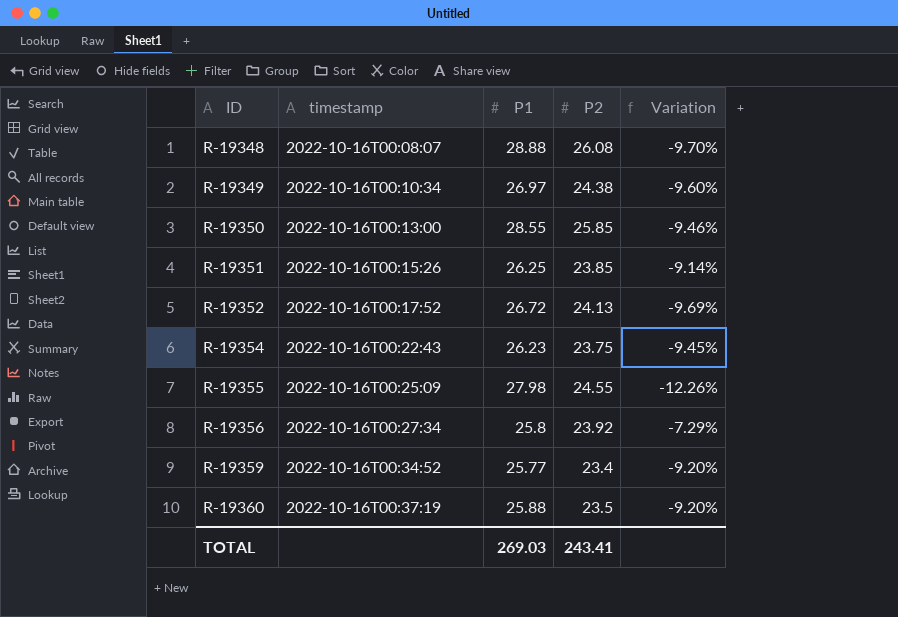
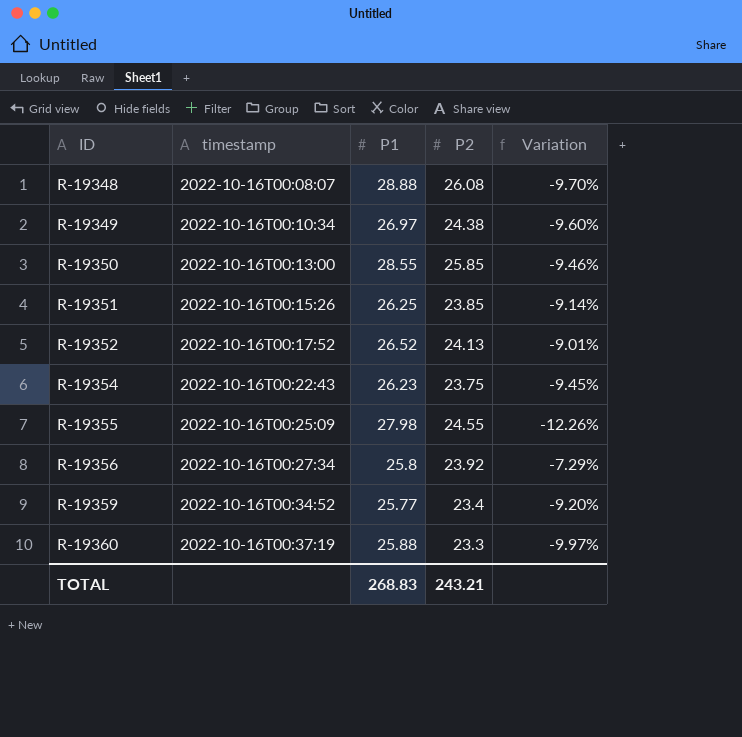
R-19352 | P1: 26.72 -> 26.52
R-19352 | Variation: -9.69% -> -9.01%
R-19360 | P2: 23.5 -> 23.3
R-19360 | Variation: -9.20% -> -9.97%
TOTAL | P1: 269.03 -> 268.83
TOTAL | P2: 243.41 -> 243.21

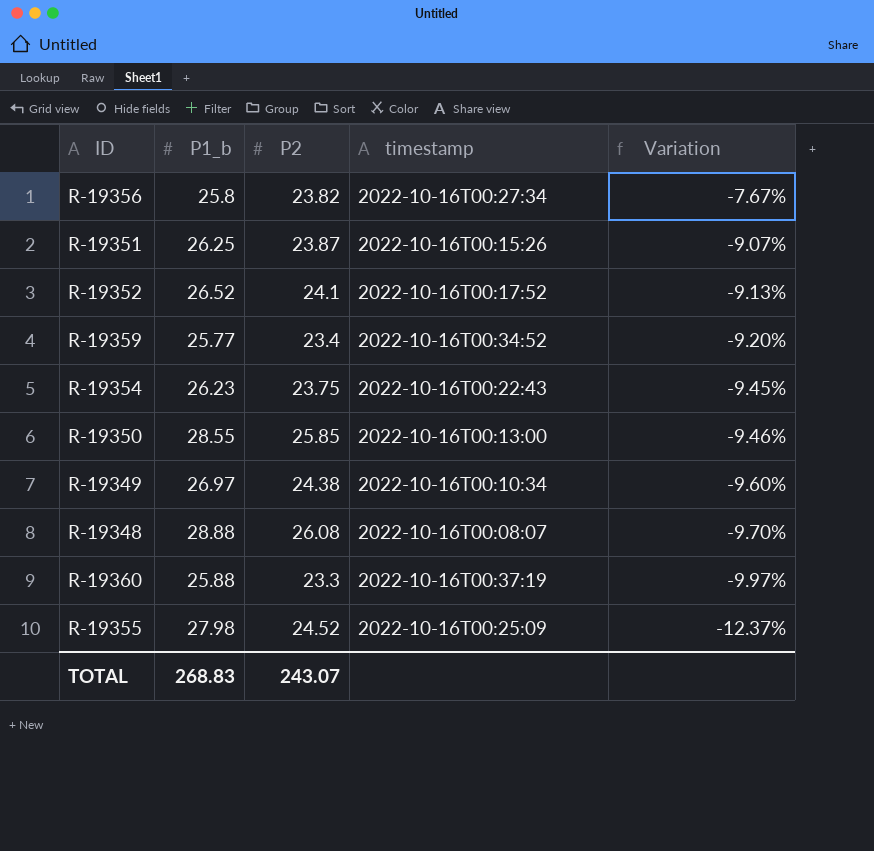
row order: ID ascending -> Variation descending
column name: P1 -> P1_b
column timestamp | position: 2 -> 4
R-19356 | P2: 23.92 -> 23.82
R-19356 | Variation: -7.29% -> -7.67%
R-19351 | P2: 23.85 -> 23.87
R-19351 | Variation: -9.14% -> -9.07%
R-19352 | P2: 24.13 -> 24.1
R-19352 | Variation: -9.01% -> -9.13%
R-19355 | P2: 24.55 -> 24.52
R-19355 | Variation: -12.26% -> -12.37%
TOTAL | P2: 243.21 -> 243.07

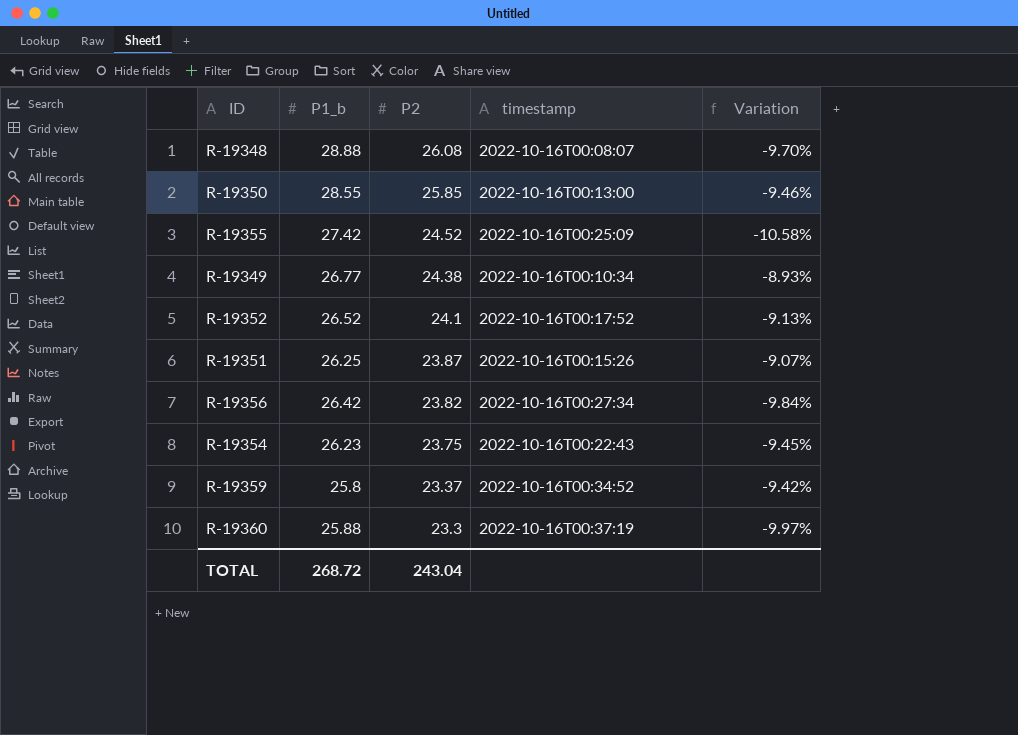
row order: Variation descending -> P2 descending
R-19355 | P1_b: 27.98 -> 27.42
R-19355 | Variation: -12.37% -> -10.58%
R-19349 | P1_b: 26.97 -> 26.77
R-19349 | Variation: -9.60% -> -8.93%
R-19356 | P1_b: 25.8 -> 26.42
R-19356 | Variation: -7.67% -> -9.84%
R-19359 | P1_b: 25.77 -> 25.8
R-19359 | P2: 23.4 -> 23.37
R-19359 | Variation: -9.20% -> -9.42%
TOTAL | P1_b: 268.83 -> 268.72
TOTAL | P2: 243.07 -> 243.04

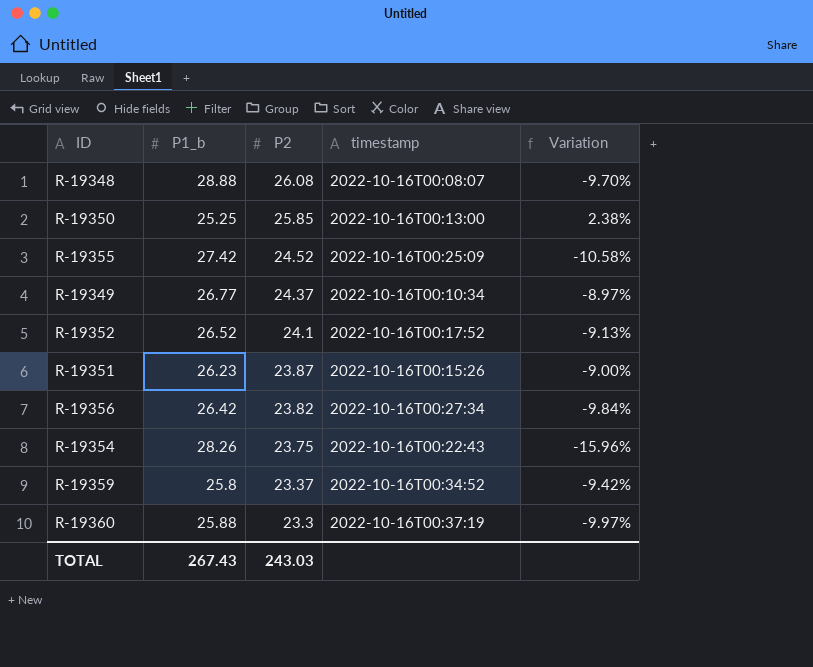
R-19350 | P1_b: 28.55 -> 25.25
R-19350 | Variation: -9.46% -> 2.38%
R-19349 | P2: 24.38 -> 24.37
R-19349 | Variation: -8.93% -> -8.97%
R-19351 | P1_b: 26.25 -> 26.23
R-19351 | Variation: -9.07% -> -9.00%
R-19354 | P1_b: 26.23 -> 28.26
R-19354 | Variation: -9.45% -> -15.96%
TOTAL | P1_b: 268.72 -> 267.43
TOTAL | P2: 243.04 -> 243.03

